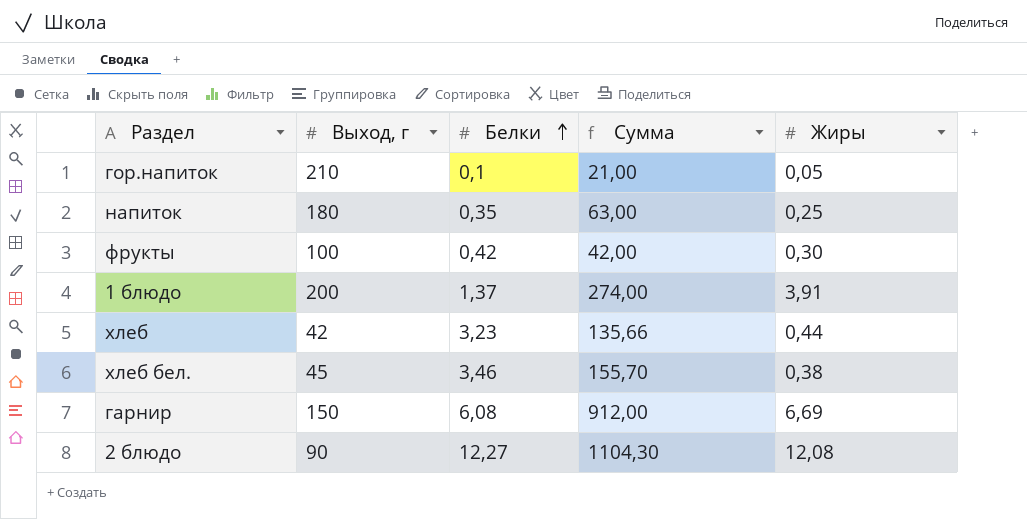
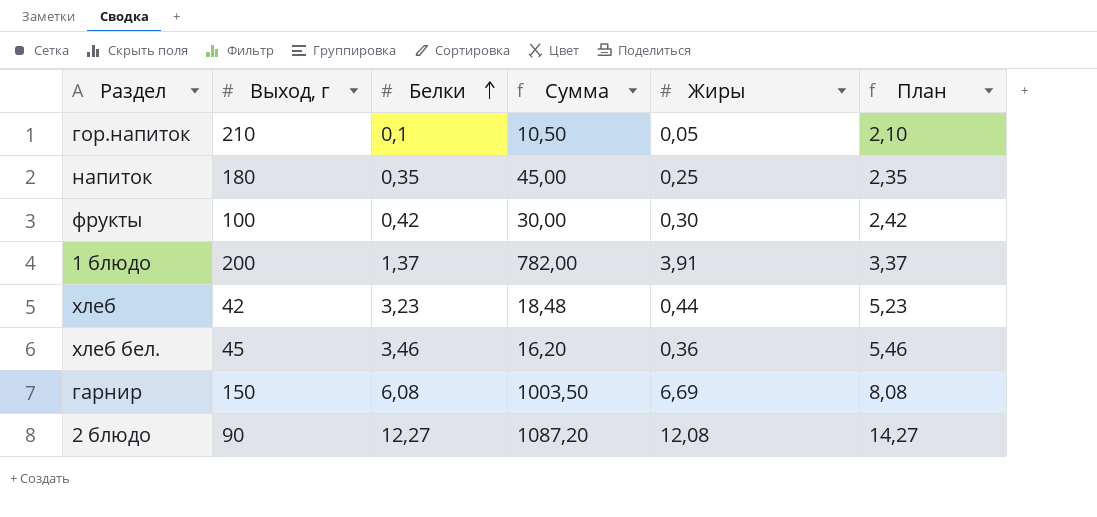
column Сумма | formula: [Выход, г] * [Белки] -> [Выход, г] * [Жиры]
column План | formula: none -> [Белки] + 2
хлеб бел. | Жиры: 0,38 -> 0,36

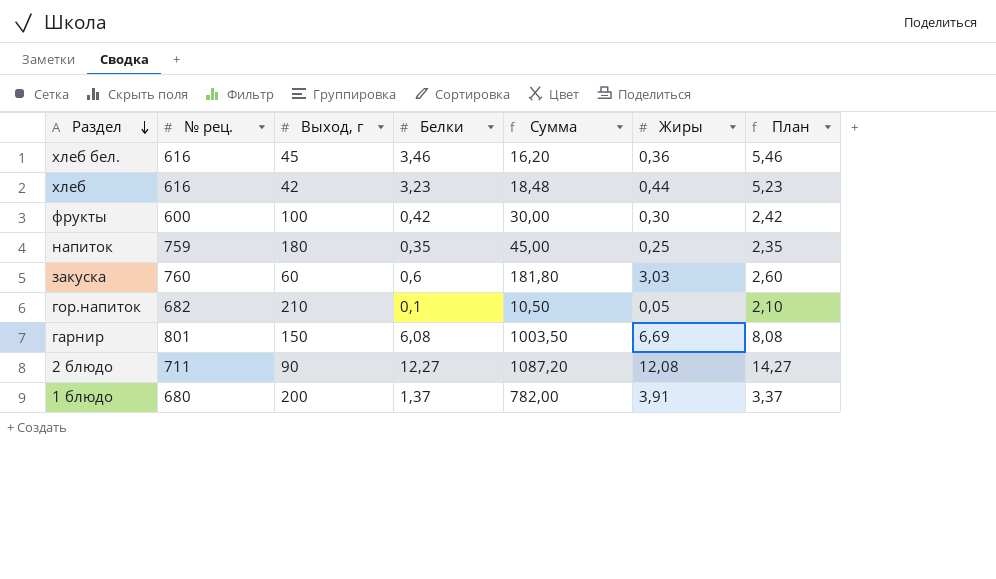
row order: Белки ascending -> Раздел descending
column № рец. | position: none -> 2
row закуска: none -> 760 | 60 | 0,6 | 181,80 | 3,03 | 2,60

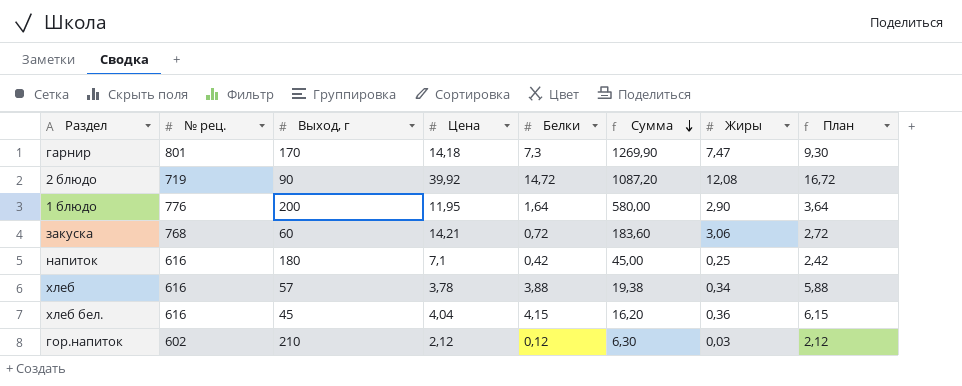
row order: Раздел descending -> Сумма descending
column Цена | position: none -> 4
row фрукты: 600 | 100 | 0,42 | 30,00 | 0,30 | 2,42 -> none
гарнир | Выход, г: 150 -> 170
гарнир | Белки: 6,08 -> 7,3
гарнир | Сумма: 1003,50 -> 1269,90
гарнир | Жиры: 6,69 -> 7,47
гарнир | План: 8,08 -> 9,30
2 блюдо | № рец.: 711 -> 719
2 блюдо | Белки: 12,27 -> 14,72
2 блюдо | План: 14,27 -> 16,72
1 блюдо | № рец.: 680 -> 776
1 блюдо | Белки: 1,37 -> 1,64
1 блюдо | Сумма: 782,00 -> 580,00
1 блюдо | Жиры: 3,91 -> 2,90
1 блюдо | План: 3,37 -> 3,64
закуска | № рец.: 760 -> 768
закуска | Белки: 0,6 -> 0,72
закуска | Сумма: 181,80 -> 183,60
закуска | Жиры: 3,03 -> 3,06
закуска | План: 2,60 -> 2,72
напиток | № рец.: 759 -> 616
напиток | Белки: 0,35 -> 0,42
напиток | План: 2,35 -> 2,42
хлеб | Выход, г: 42 -> 57
хлеб | Белки: 3,23 -> 3,88
хлеб | Сумма: 18,48 -> 19,38
хлеб | Жиры: 0,44 -> 0,34
хлеб | План: 5,23 -> 5,88
хлеб бел. | Белки: 3,46 -> 4,15
хлеб бел. | План: 5,46 -> 6,15
гор.напиток | № рец.: 682 -> 602
гор.напиток | Белки: 0,1 -> 0,12
гор.напиток | Сумма: 10,50 -> 6,30
гор.напиток | Жиры: 0,05 -> 0,03
гор.напиток | План: 2,10 -> 2,12

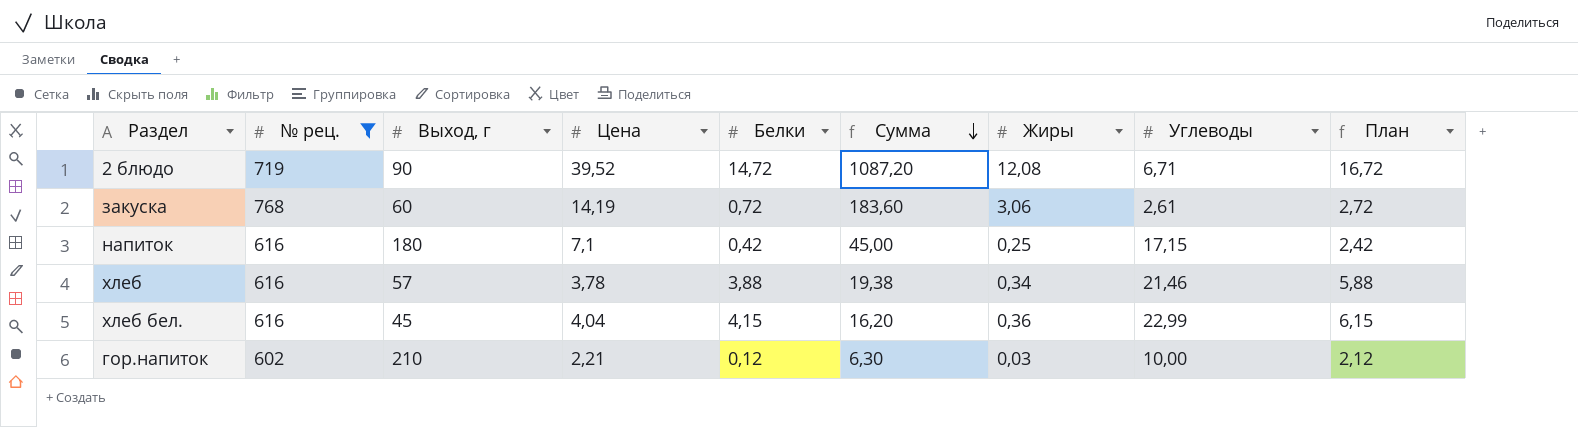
filter: none -> № рец. <= 768
column Углеводы | position: none -> 8
2 блюдо | Цена: 39,92 -> 39,52
закуска | Цена: 14,21 -> 14,19
гор.напиток | Цена: 2,12 -> 2,21

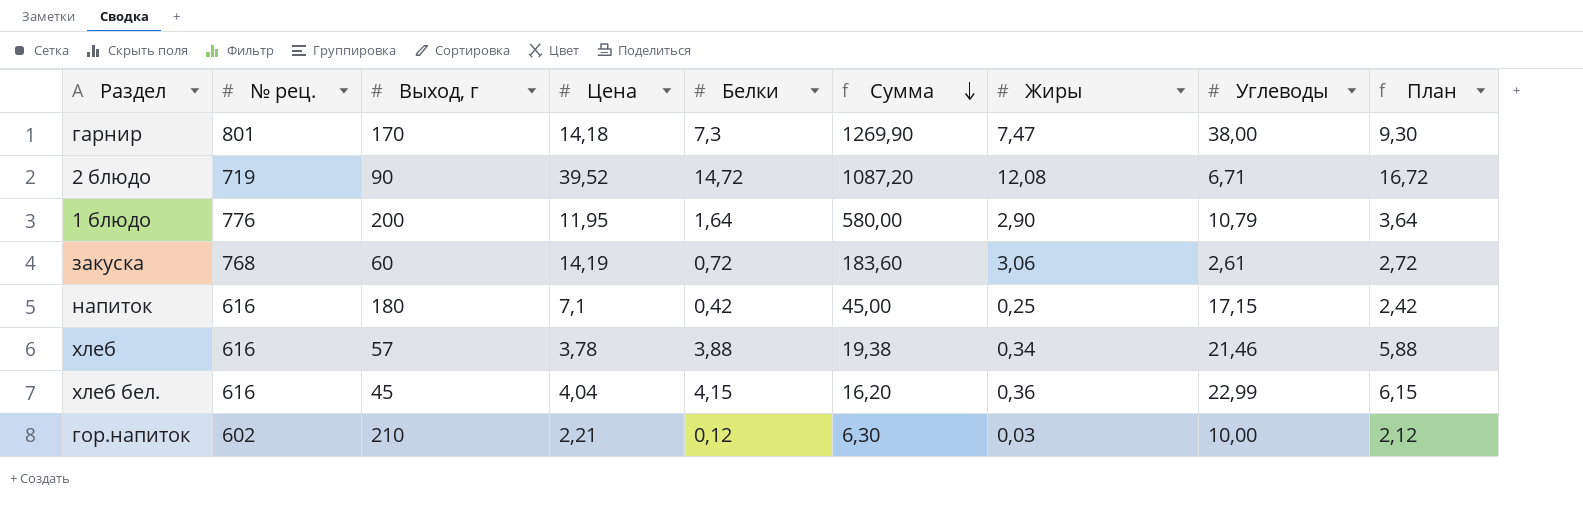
filter: № рец. <= 768 -> none

